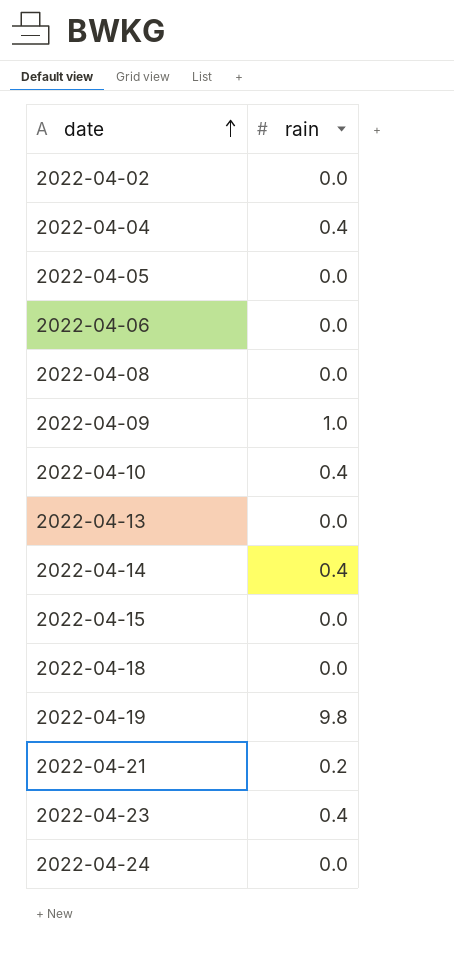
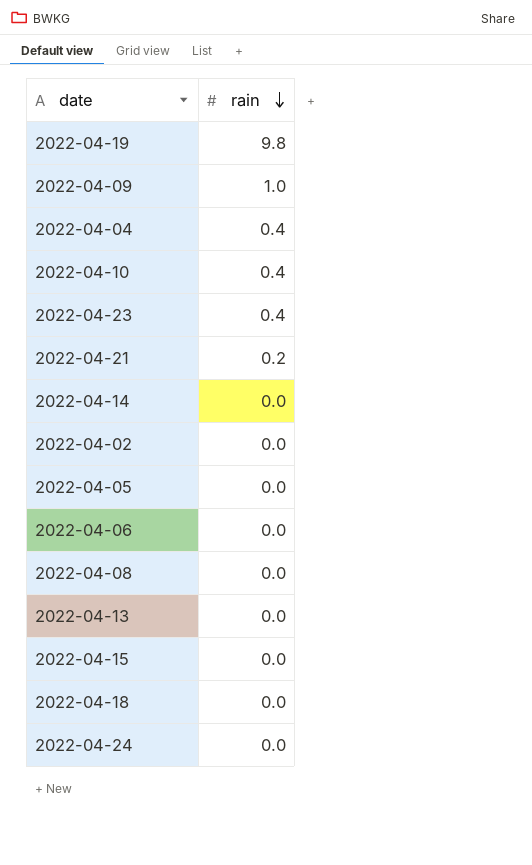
row order: date ascending -> rain descending
2022-04-14 | rain: 0.4 -> 0.0

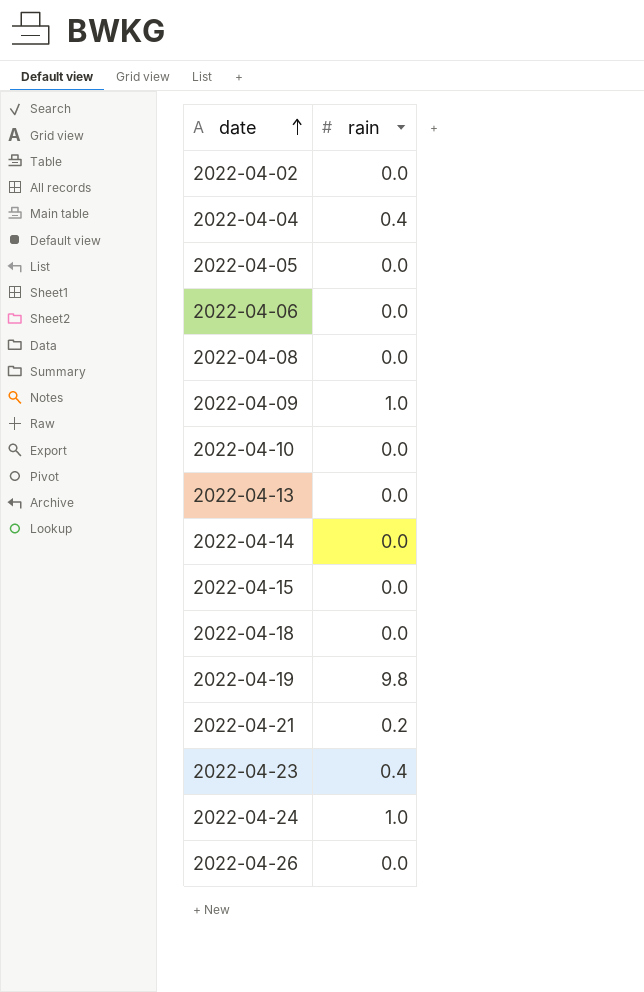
row order: rain descending -> date ascending
2022-04-10 | rain: 0.4 -> 0.0
2022-04-24 | rain: 0.0 -> 1.0
row 2022-04-26: none -> 0.0

